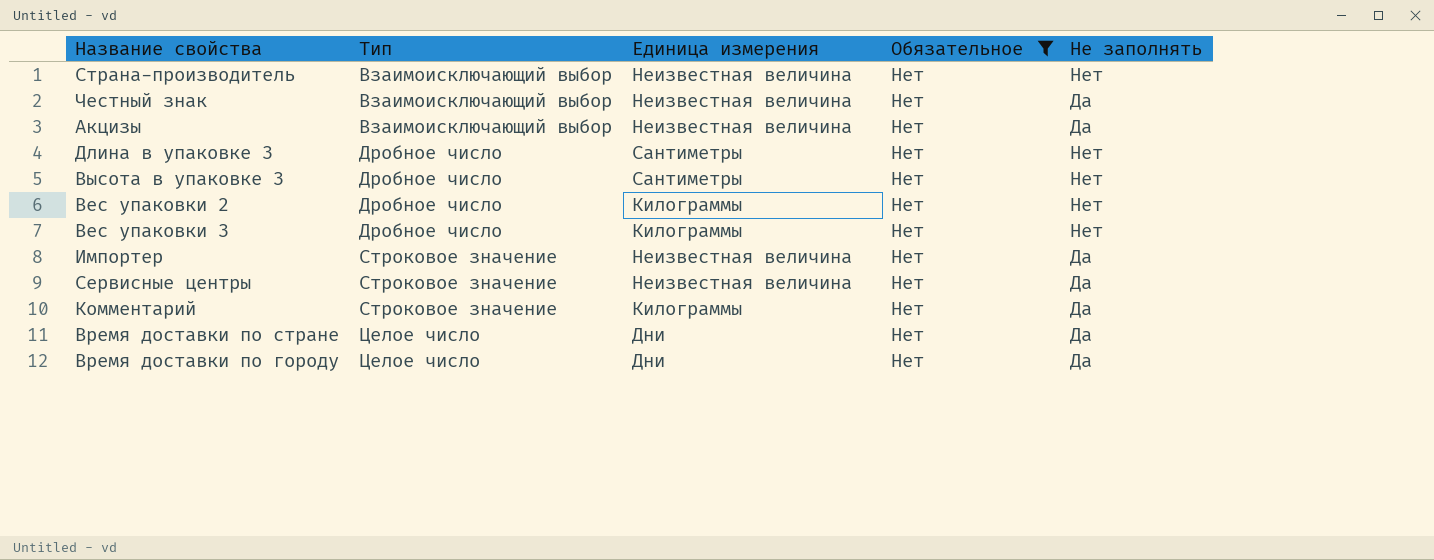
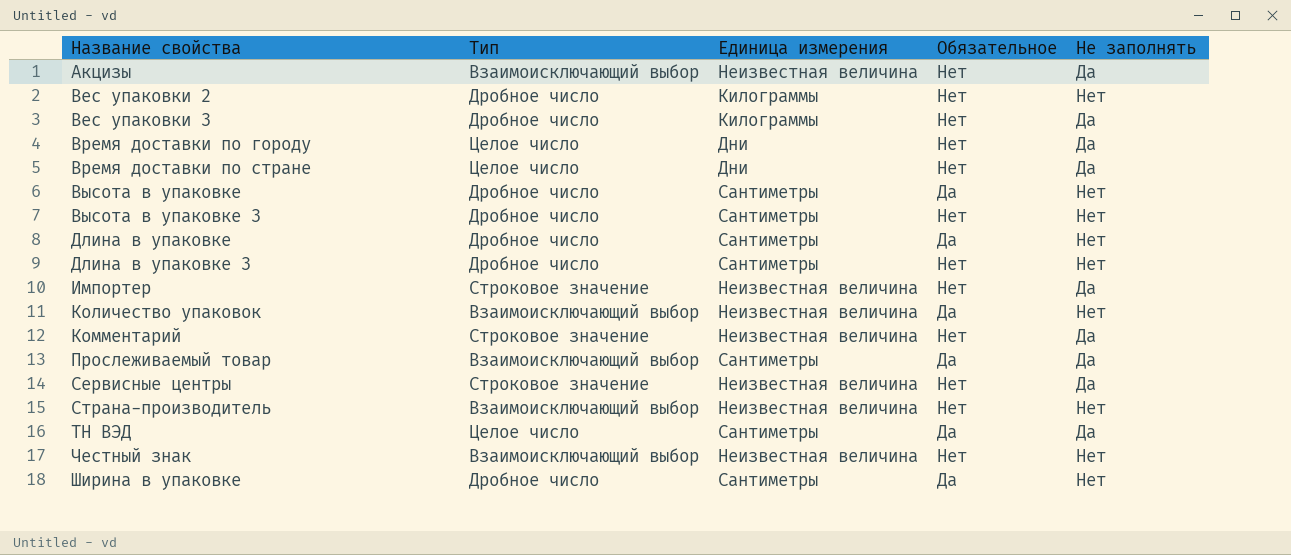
filter: Обязательное = Нет -> none
row order: Тип ascending -> Название свойства ascending
Вес упаковки 3 | Не заполнять: Нет -> Да
Комментарий | Единица измерения: Килограммы -> Неизвестная величина
Честный знак | Не заполнять: Да -> Нет

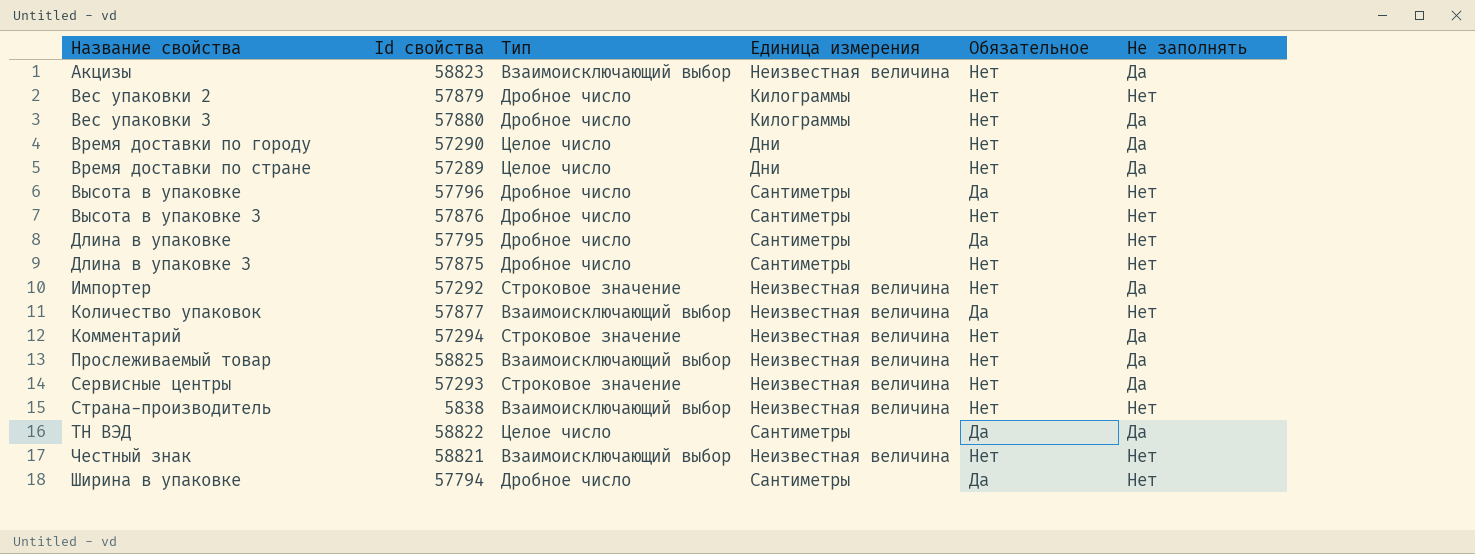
column Id свойства | position: none -> 2
Прослеживаемый товар | Единица измерения: Сантиметры -> Неизвестная величина
Прослеживаемый товар | Обязательное: Да -> Нет

